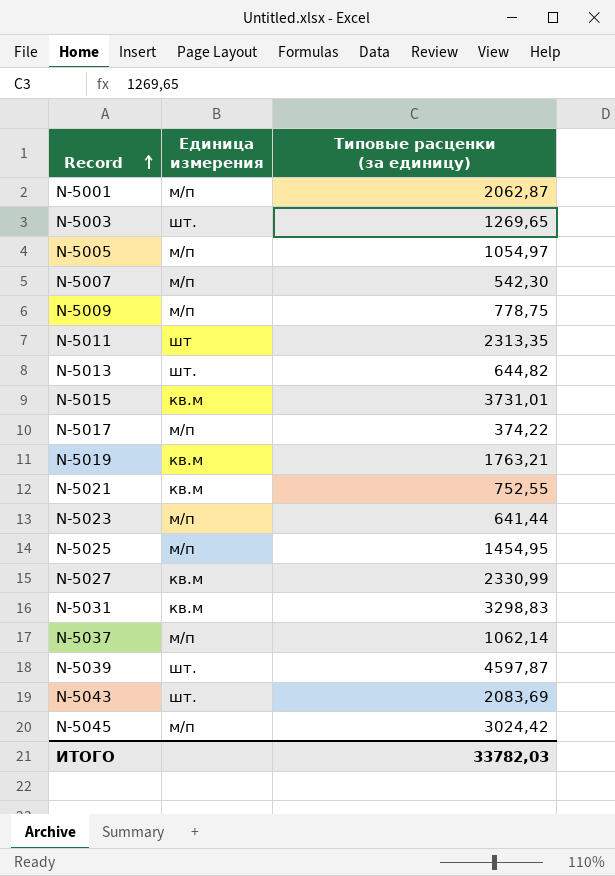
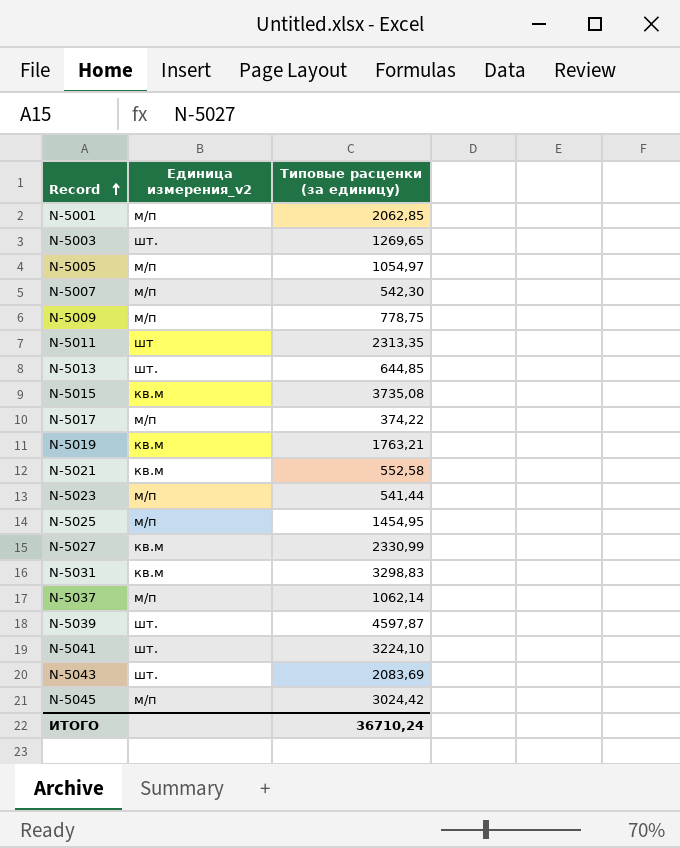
column name: Единица измерения -> Единица измерения_v2
N-5001 | Типовые расценки (за единицу): 2062,87 -> 2062,85
N-5013 | Типовые расценки (за единицу): 644,82 -> 644,85
N-5015 | Типовые расценки (за единицу): 3731,01 -> 3735,08
N-5021 | Типовые расценки (за единицу): 752,55 -> 552,58
N-5023 | Типовые расценки (за единицу): 641,44 -> 541,44
row N-5041: none -> шт. | 3224,10
ИТОГО | Типовые расценки (за единицу): 33782,03 -> 36710,24

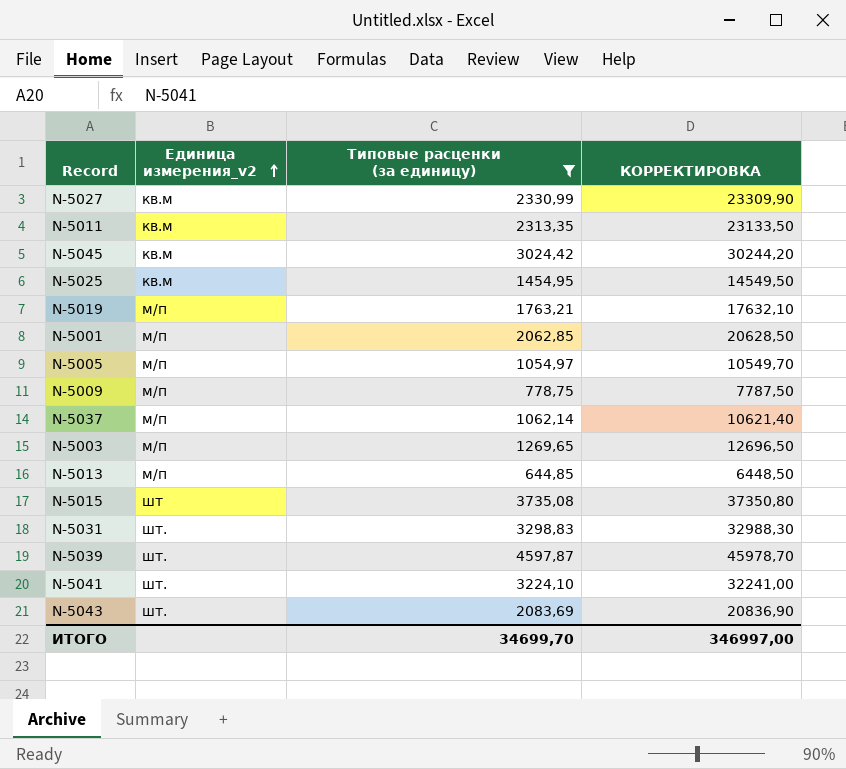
filter: none -> Типовые расценки (за единицу) >= 644,85
row order: Record ascending -> Единица измерения_v2 ascending
column КОРРЕКТИРОВКА | formula: none -> [Типовые расценки (за единицу)] * 10
N-5011 | Единица измерения_v2: шт -> кв.м
N-5045 | Единица измерения_v2: м/п -> кв.м
N-5025 | Единица измерения_v2: м/п -> кв.м
N-5019 | Единица измерения_v2: кв.м -> м/п
N-5003 | Единица измерения_v2: шт. -> м/п
N-5013 | Единица измерения_v2: шт. -> м/п
N-5015 | Единица измерения_v2: кв.м -> шт
N-5031 | Единица измерения_v2: кв.м -> шт.
ИТОГО | Типовые расценки (за единицу): 36710,24 -> 34699,70

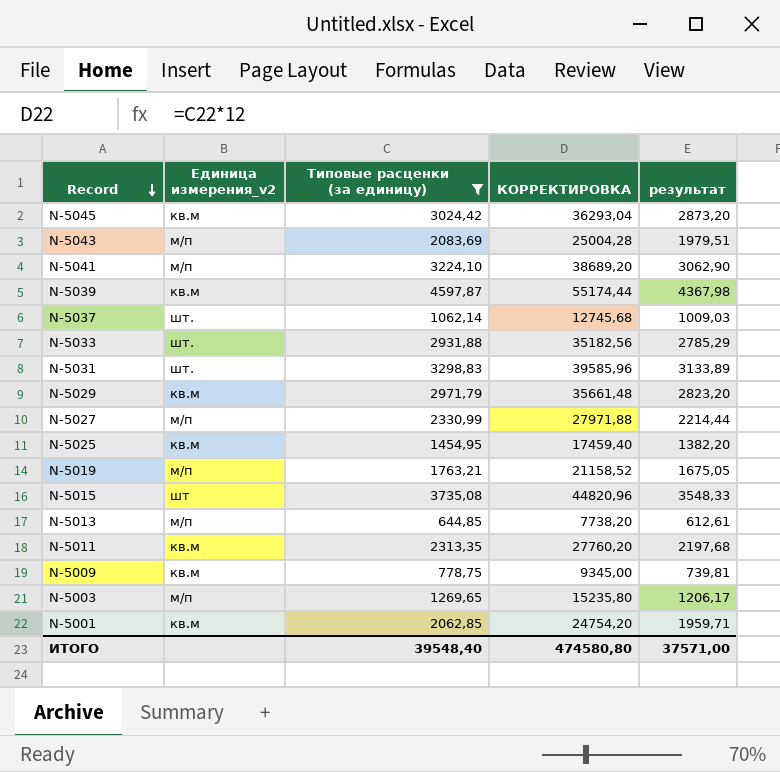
row order: Единица измерения_v2 ascending -> Record descending
column КОРРЕКТИРОВКА | formula: [Типовые расценки (за единицу)] * 10 -> [Типовые расценки (за единицу)] * 12
column результат | formula: none -> [Типовые расценки (за единицу)] * 0,95
row N-5005: м/п | 1054,97 | 10549,70 -> none
N-5043 | Единица измерения_v2: шт. -> м/п
N-5041 | Единица измерения_v2: шт. -> м/п
N-5039 | Единица измерения_v2: шт. -> кв.м
N-5037 | Единица измерения_v2: м/п -> шт.
row N-5033: none -> шт. | 2931,88 | 35182,56 | 2785,29
row N-5029: none -> кв.м | 2971,79 | 35661,48 | 2823,20
N-5027 | Единица измерения_v2: кв.м -> м/п
N-5009 | Единица измерения_v2: м/п -> кв.м
N-5001 | Единица измерения_v2: м/п -> кв.м
ИТОГО | Типовые расценки (за единицу): 34699,70 -> 39548,40
ИТОГО | КОРРЕКТИРОВКА: 346997,00 -> 474580,80

